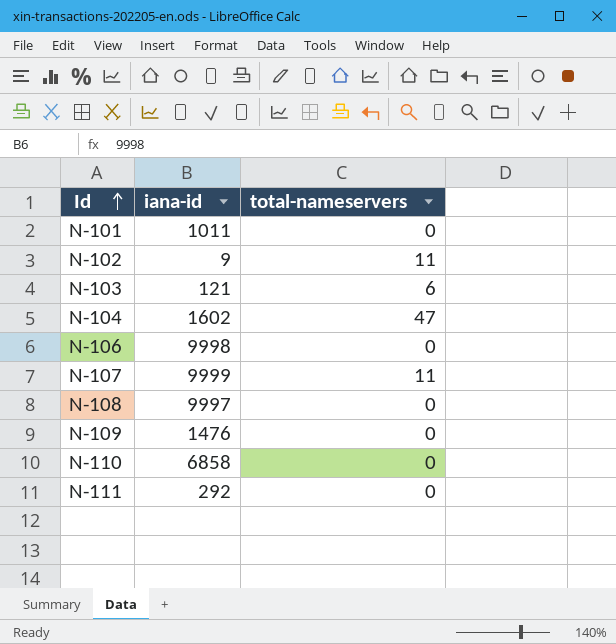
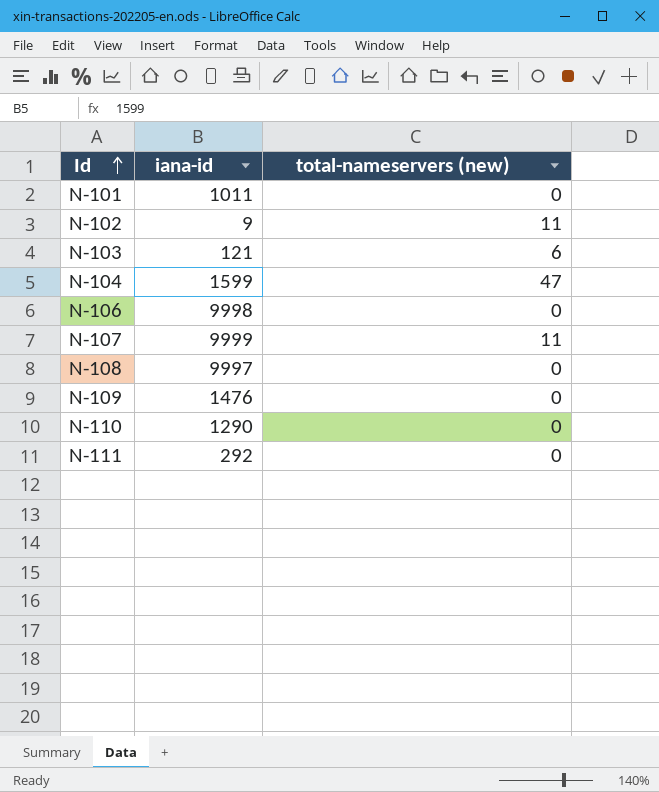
column name: total-nameservers -> total-nameservers (new)
N-104 | iana-id: 1602 -> 1599
N-110 | iana-id: 6858 -> 1290

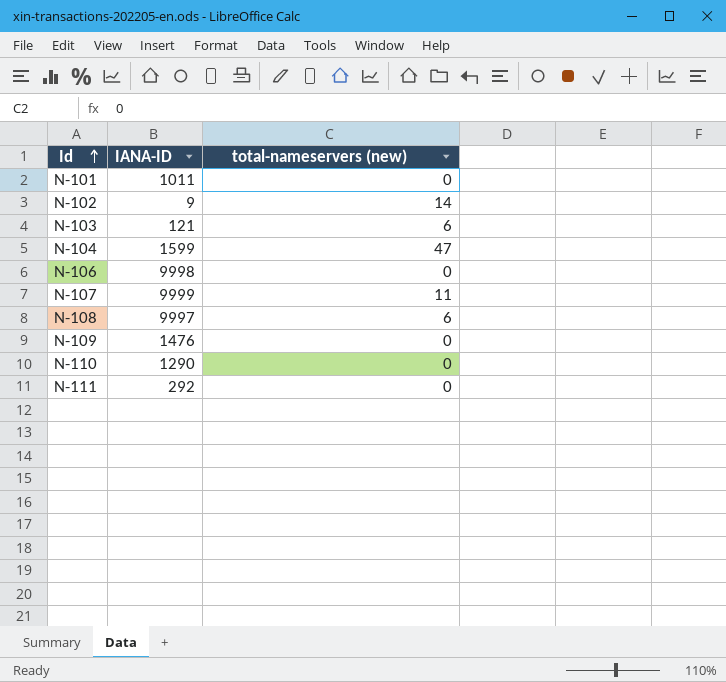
column name: iana-id -> IANA-ID
N-102 | total-nameservers (new): 11 -> 14
N-108 | total-nameservers (new): 0 -> 6

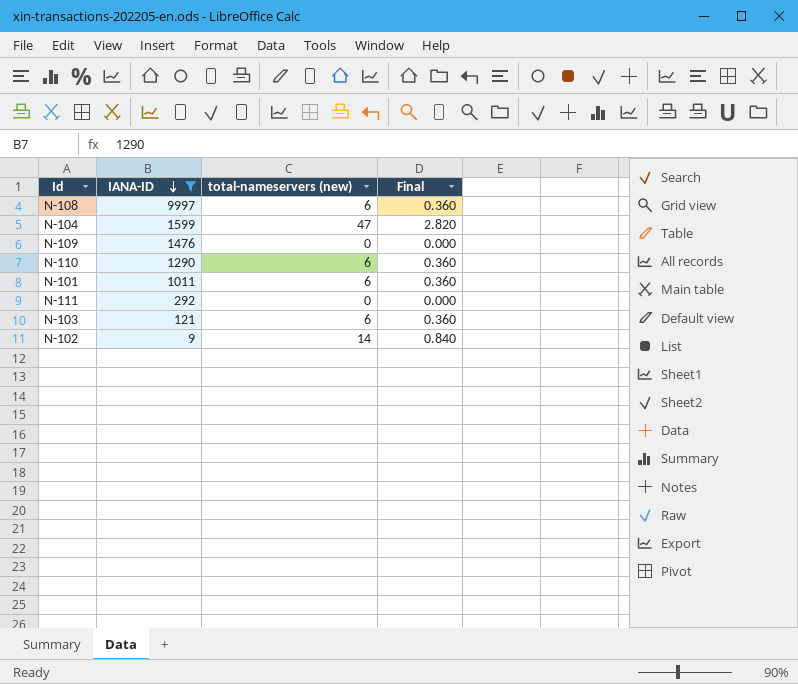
filter: none -> IANA-ID <= 9997
row order: Id ascending -> IANA-ID descending
column Final | formula: none -> [total-nameservers (new)] * 0.06
N-110 | total-nameservers (new): 0 -> 6
N-101 | total-nameservers (new): 0 -> 6

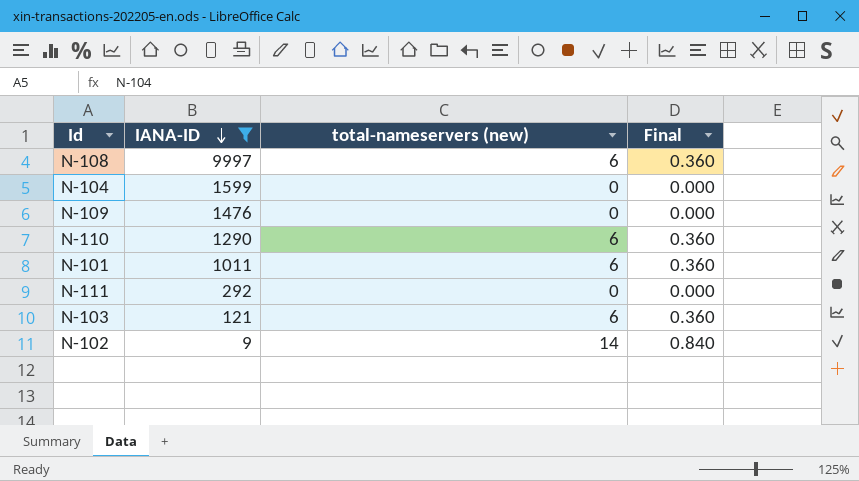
N-104 | total-nameservers (new): 47 -> 0
N-104 | Final: 2.820 -> 0.000

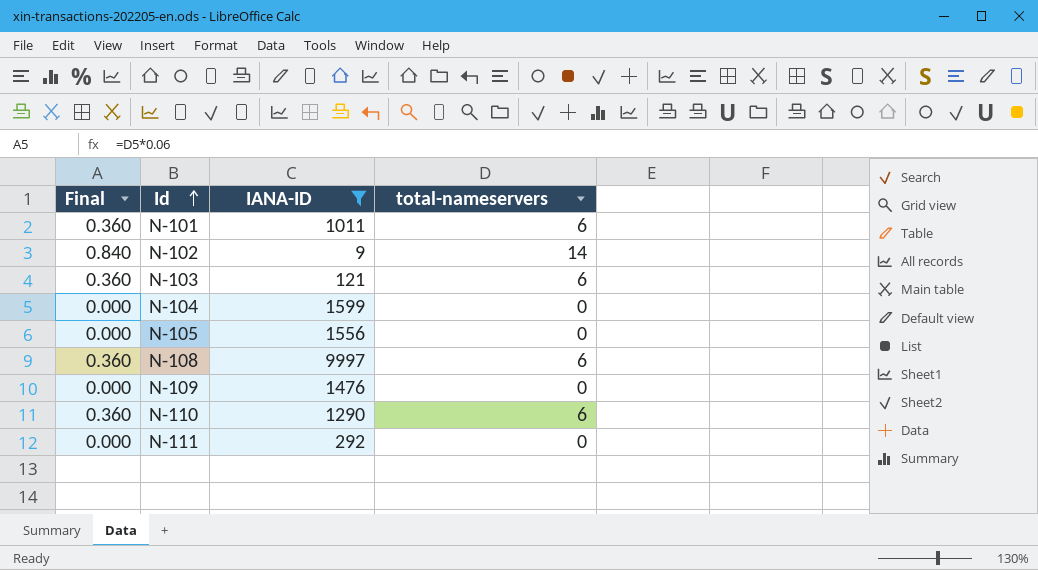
row order: IANA-ID descending -> Id ascending
column Final | position: 4 -> 1
column name: total-nameservers (new) -> total-nameservers
row N-105: none -> 0.000 | 1556 | 0

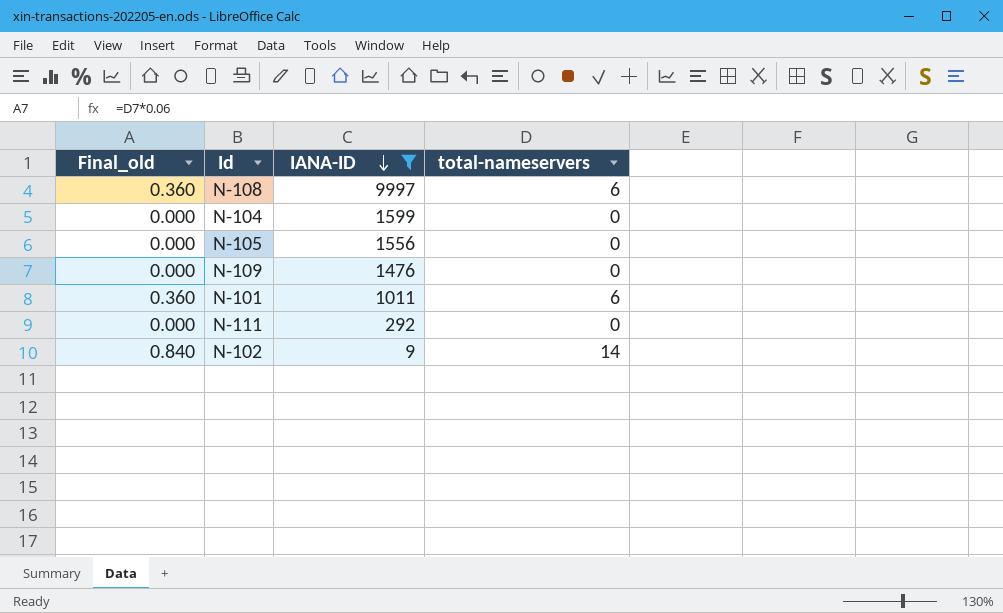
row order: Id ascending -> IANA-ID descending
column name: Final -> Final_old
row N-103: 0.360 | 121 | 6 -> none
row N-110: 0.360 | 1290 | 6 -> none

